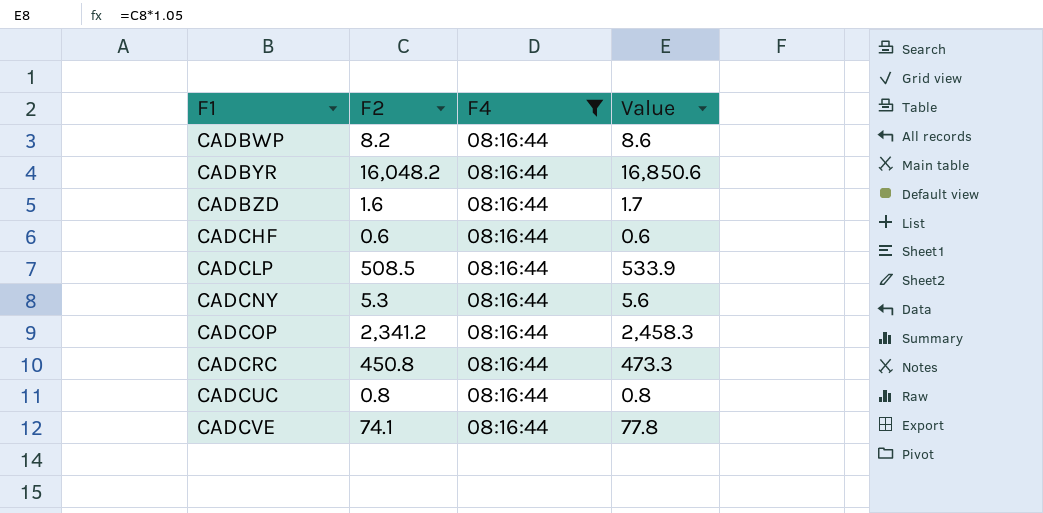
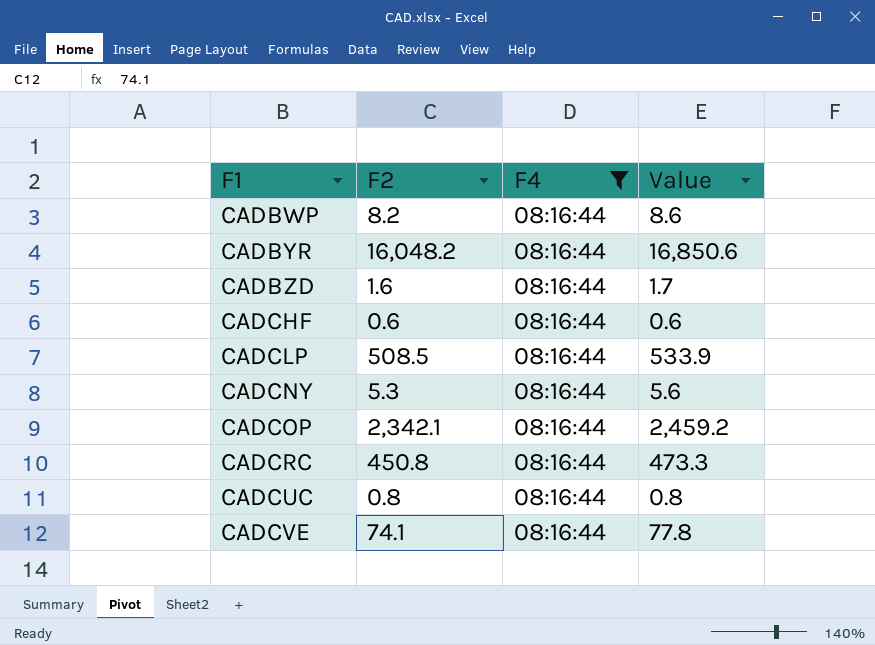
CADCOP | F2: 2,341.2 -> 2,342.1
CADCOP | Value: 2,458.3 -> 2,459.2

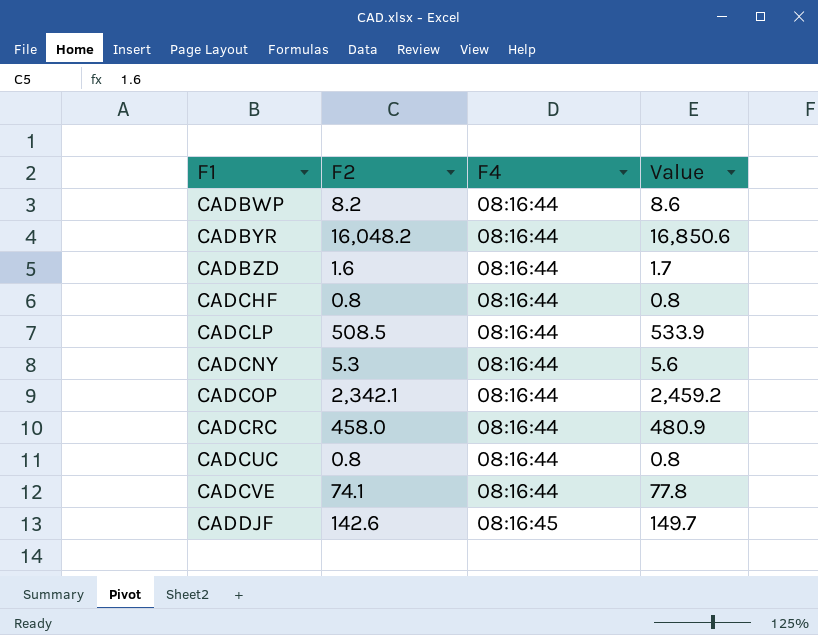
filter: F4 = 08:16:44 -> none
CADCHF | F2: 0.6 -> 0.8
CADCHF | Value: 0.6 -> 0.8
CADCRC | F2: 450.8 -> 458.0
CADCRC | Value: 473.3 -> 480.9

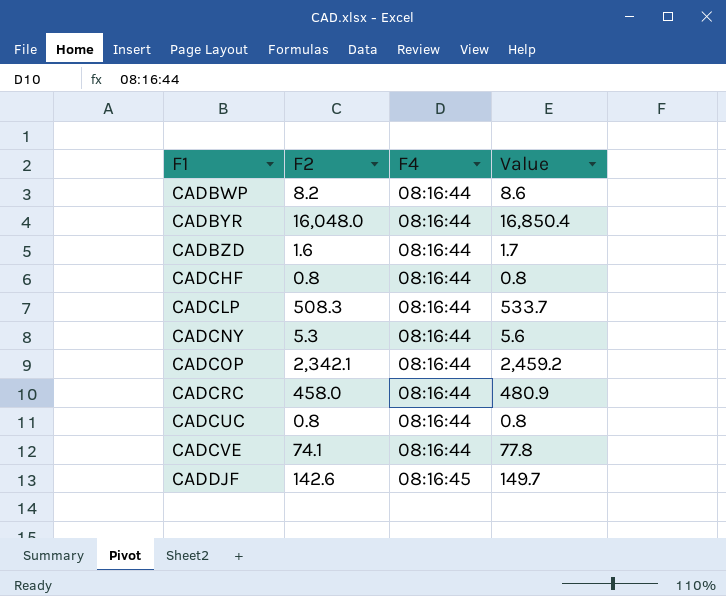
CADBYR | F2: 16,048.2 -> 16,048.0
CADBYR | Value: 16,850.6 -> 16,850.4
CADCLP | F2: 508.5 -> 508.3
CADCLP | Value: 533.9 -> 533.7

